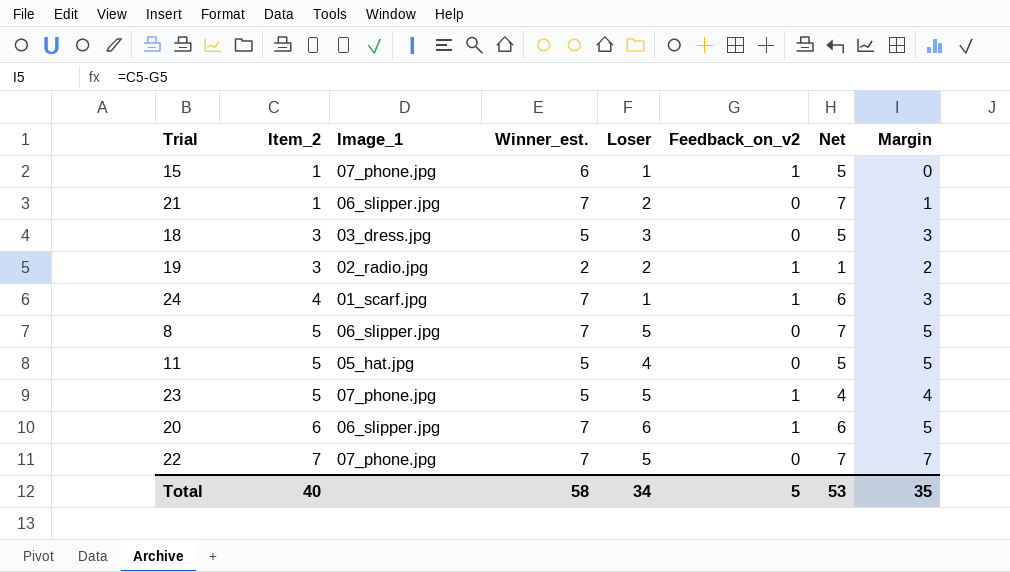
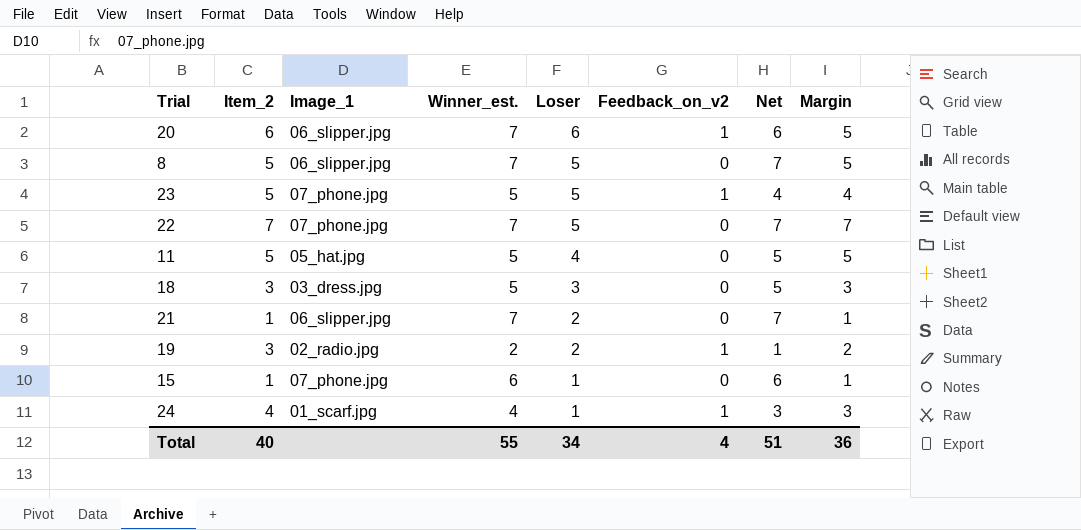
row order: Item_2 ascending -> Loser descending
15 | Feedback_on_v2: 1 -> 0
15 | Net: 5 -> 6
15 | Margin: 0 -> 1
24 | Winner_est.: 7 -> 4
24 | Net: 6 -> 3
Total | Winner_est.: 58 -> 55
Total | Feedback_on_v2: 5 -> 4
Total | Net: 53 -> 51
Total | Margin: 35 -> 36

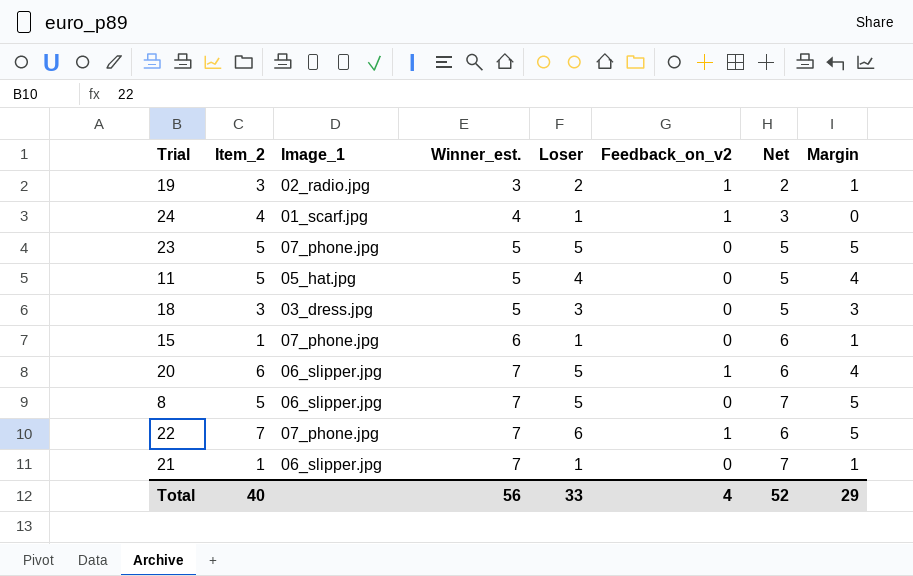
row order: Loser descending -> Winner_est. ascending
column Margin | formula: [Item_2] - [Feedback_on_v2] -> [Loser] - [Feedback_on_v2]
19 | Winner_est.: 2 -> 3
19 | Net: 1 -> 2
23 | Feedback_on_v2: 1 -> 0
23 | Net: 4 -> 5
20 | Loser: 6 -> 5
22 | Loser: 5 -> 6
22 | Feedback_on_v2: 0 -> 1
22 | Net: 7 -> 6
21 | Loser: 2 -> 1
Total | Winner_est.: 55 -> 56
Total | Loser: 34 -> 33
Total | Net: 51 -> 52
Total | Margin: 36 -> 29

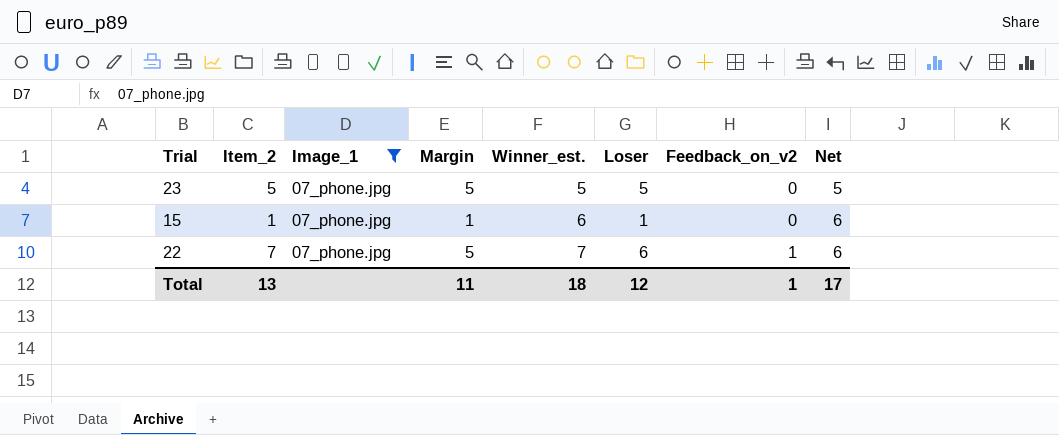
filter: none -> Image_1 = 07_phone.jpg
column Margin | position: 8 -> 4
Total | Item_2: 40 -> 13
Total | Margin: 29 -> 11
Total | Winner_est.: 56 -> 18
Total | Loser: 33 -> 12
Total | Feedback_on_v2: 4 -> 1
Total | Net: 52 -> 17

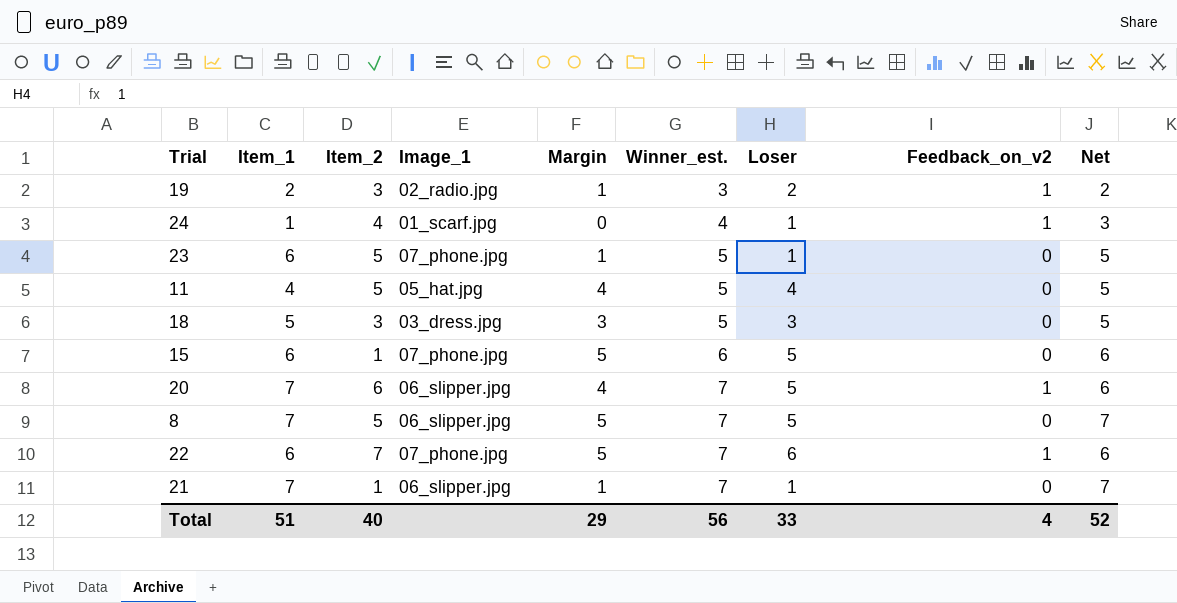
filter: Image_1 = 07_phone.jpg -> none
column Item_1 | position: none -> 2
23 | Margin: 5 -> 1
23 | Loser: 5 -> 1
15 | Margin: 1 -> 5
15 | Loser: 1 -> 5
Total | Item_2: 13 -> 40
Total | Margin: 11 -> 29
Total | Winner_est.: 18 -> 56
Total | Loser: 12 -> 33
Total | Feedback_on_v2: 1 -> 4
Total | Net: 17 -> 52

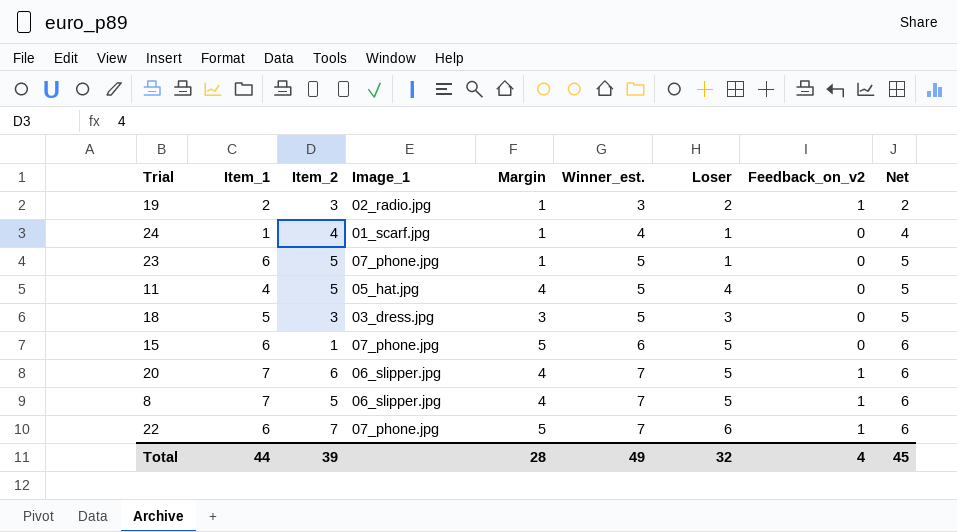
row 21: 7 | 1 | 06_slipper.jpg | 1 | 7 | 1 | 0 | 7 -> none
24 | Margin: 0 -> 1
24 | Feedback_on_v2: 1 -> 0
24 | Net: 3 -> 4
8 | Margin: 5 -> 4
8 | Feedback_on_v2: 0 -> 1
8 | Net: 7 -> 6
Total | Item_1: 51 -> 44
Total | Item_2: 40 -> 39
Total | Margin: 29 -> 28
Total | Winner_est.: 56 -> 49
Total | Loser: 33 -> 32
Total | Net: 52 -> 45

